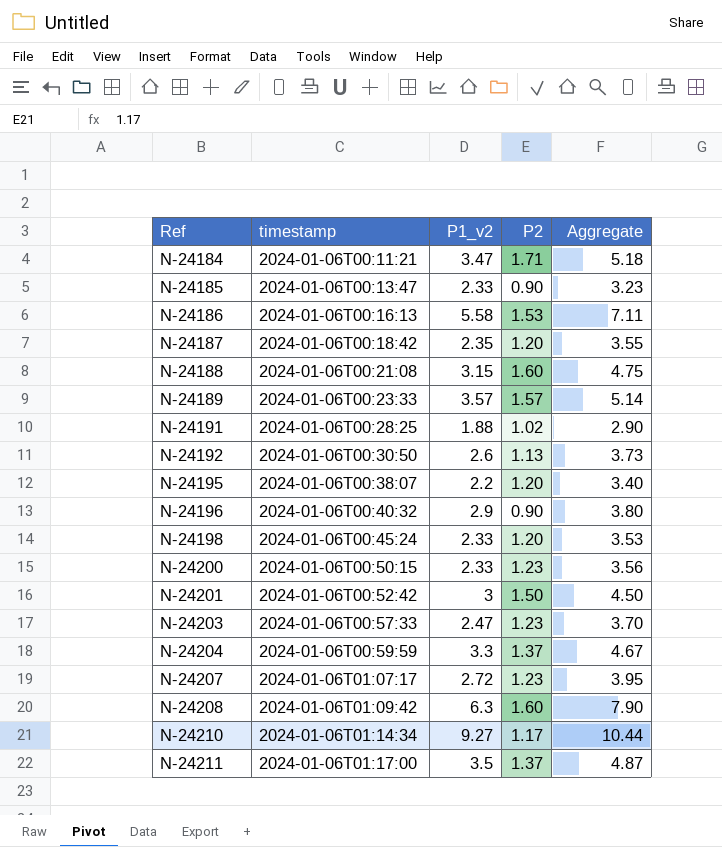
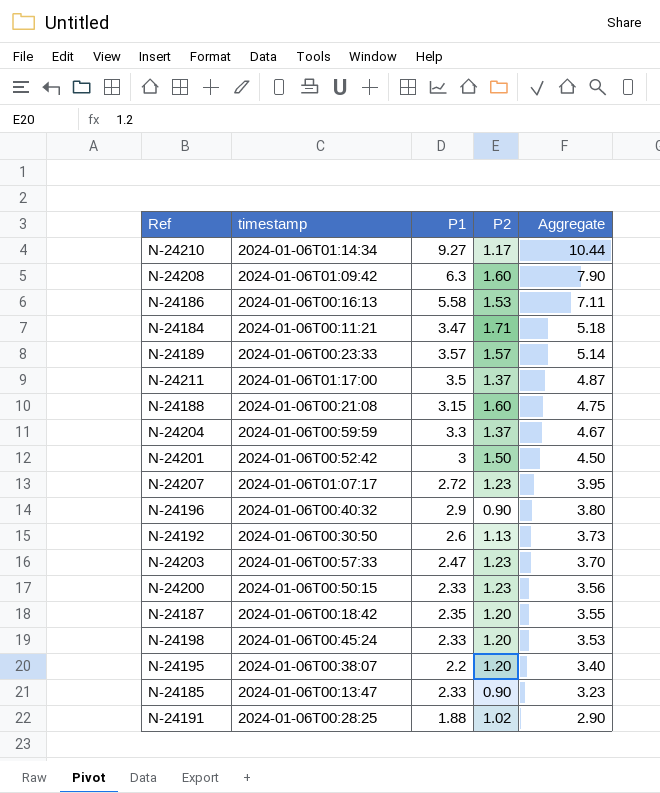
row order: Ref ascending -> Aggregate descending
column name: P1_v2 -> P1

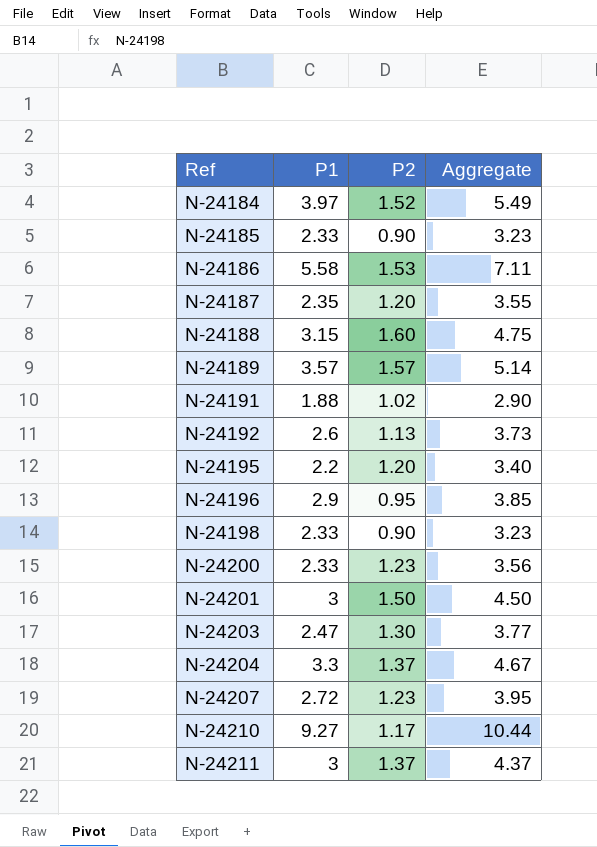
row order: Aggregate descending -> Ref ascending
column timestamp | position: 2 -> none
row N-24208: 2024-01-06T01:09:42 | 6.3 | 1.60 | 7.90 -> none
N-24184 | P1: 3.47 -> 3.97
N-24184 | P2: 1.71 -> 1.52
N-24184 | Aggregate: 5.18 -> 5.49
N-24196 | P2: 0.90 -> 0.95
N-24196 | Aggregate: 3.80 -> 3.85
N-24198 | P2: 1.20 -> 0.90
N-24198 | Aggregate: 3.53 -> 3.23
N-24203 | P2: 1.23 -> 1.30
N-24203 | Aggregate: 3.70 -> 3.77
N-24211 | P1: 3.5 -> 3
N-24211 | Aggregate: 4.87 -> 4.37

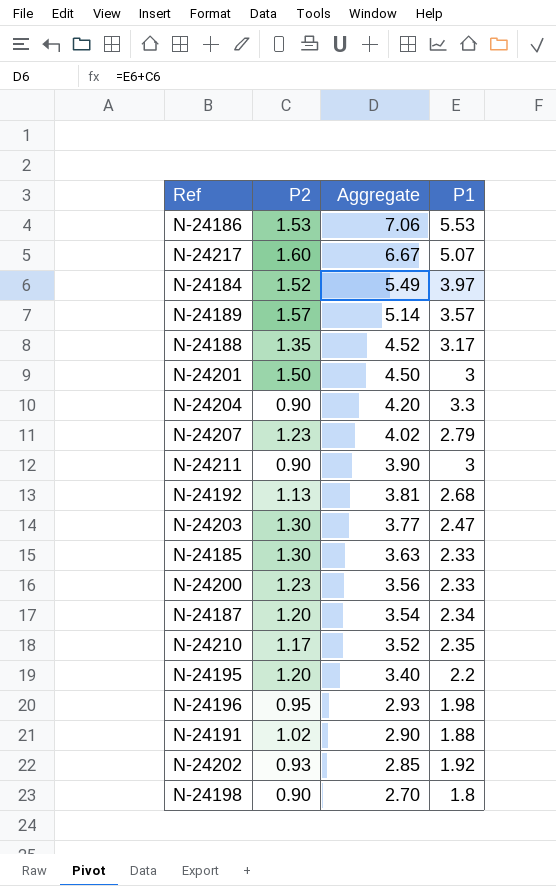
row order: Ref ascending -> Aggregate descending
column P1 | position: 2 -> 4
N-24186 | Aggregate: 7.11 -> 7.06
N-24186 | P1: 5.58 -> 5.53
row N-24217: none -> 1.60 | 6.67 | 5.07
N-24188 | P2: 1.60 -> 1.35
N-24188 | Aggregate: 4.75 -> 4.52
N-24188 | P1: 3.15 -> 3.17
N-24204 | P2: 1.37 -> 0.90
N-24204 | Aggregate: 4.67 -> 4.20
N-24207 | Aggregate: 3.95 -> 4.02
N-24207 | P1: 2.72 -> 2.79
N-24211 | P2: 1.37 -> 0.90
N-24211 | Aggregate: 4.37 -> 3.90
N-24192 | Aggregate: 3.73 -> 3.81
N-24192 | P1: 2.6 -> 2.68
N-24185 | P2: 0.90 -> 1.30
N-24185 | Aggregate: 3.23 -> 3.63
N-24187 | Aggregate: 3.55 -> 3.54
N-24187 | P1: 2.35 -> 2.34
N-24210 | Aggregate: 10.44 -> 3.52
N-24210 | P1: 9.27 -> 2.35
N-24196 | Aggregate: 3.85 -> 2.93
N-24196 | P1: 2.9 -> 1.98
row N-24202: none -> 0.93 | 2.85 | 1.92
N-24198 | Aggregate: 3.23 -> 2.70
N-24198 | P1: 2.33 -> 1.8

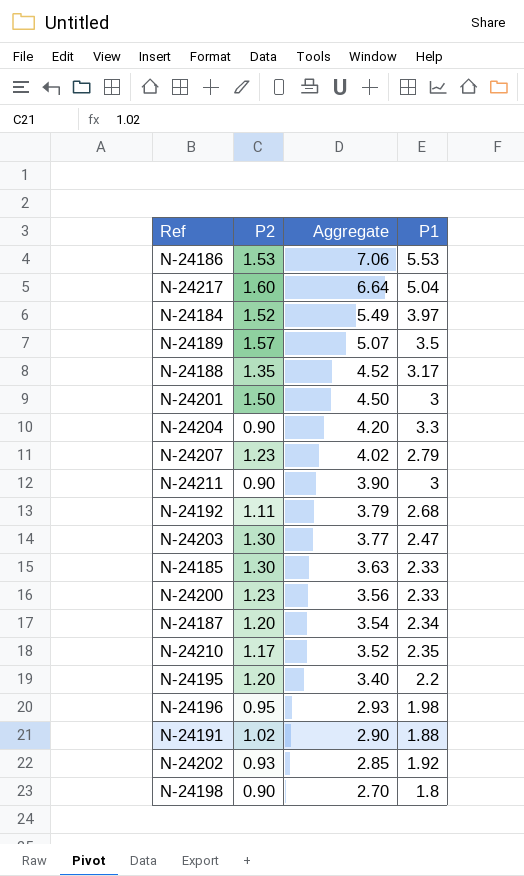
N-24217 | Aggregate: 6.67 -> 6.64
N-24217 | P1: 5.07 -> 5.04
N-24189 | Aggregate: 5.14 -> 5.07
N-24189 | P1: 3.57 -> 3.5
N-24192 | P2: 1.13 -> 1.11
N-24192 | Aggregate: 3.81 -> 3.79

